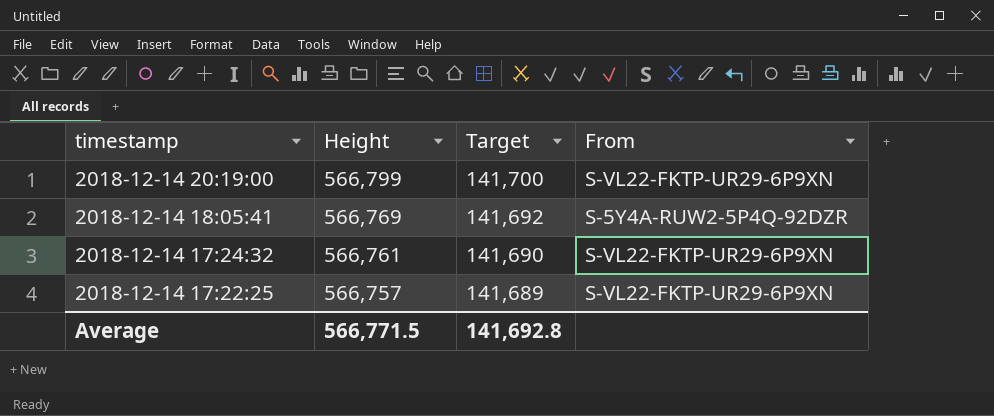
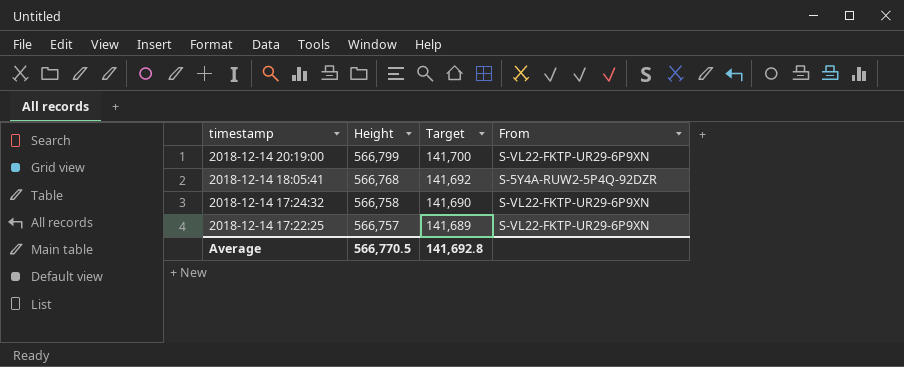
2018-12-14 18:05:41 | Height: 566,769 -> 566,768
2018-12-14 17:24:32 | Height: 566,761 -> 566,758
Average | Height: 566,771.5 -> 566,770.5

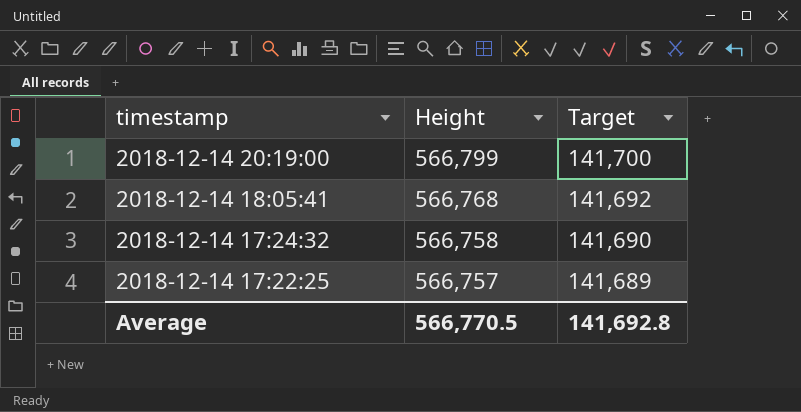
column From | position: 4 -> none

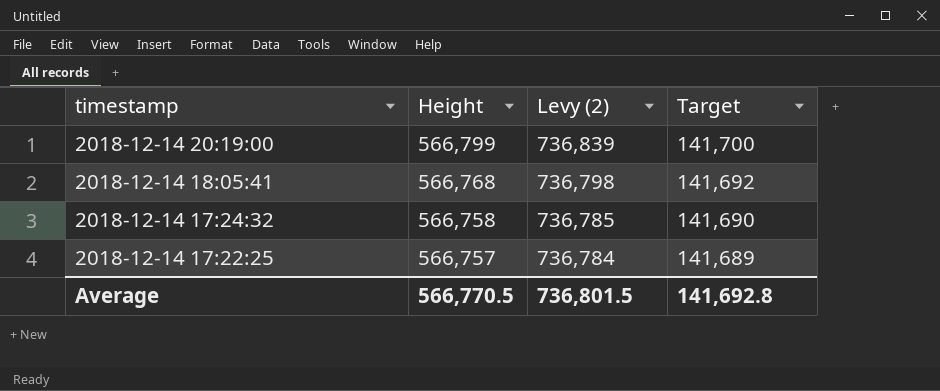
column Levy (2) | formula: none -> [Height] * 1.3

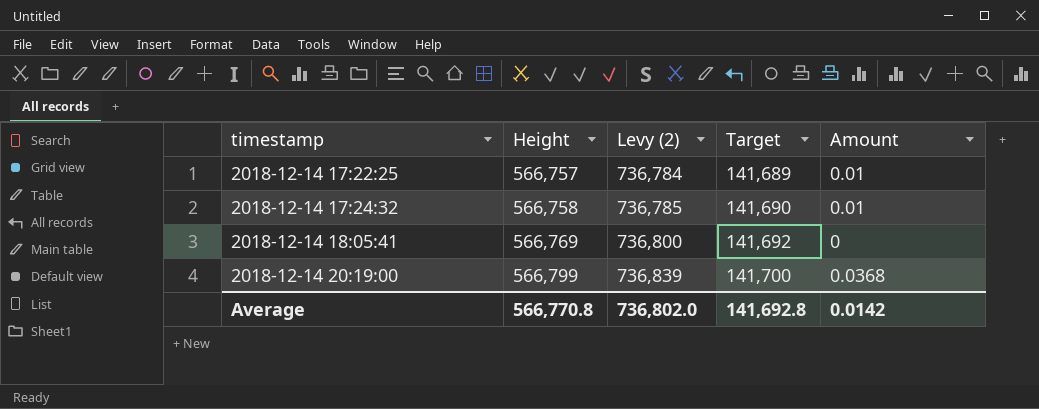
row order: timestamp descending -> timestamp ascending
column Amount | position: none -> 5
2018-12-14 18:05:41 | Height: 566,768 -> 566,769
2018-12-14 18:05:41 | Levy (2): 736,798 -> 736,800
Average | Height: 566,770.5 -> 566,770.8
Average | Levy (2): 736,801.5 -> 736,802.0

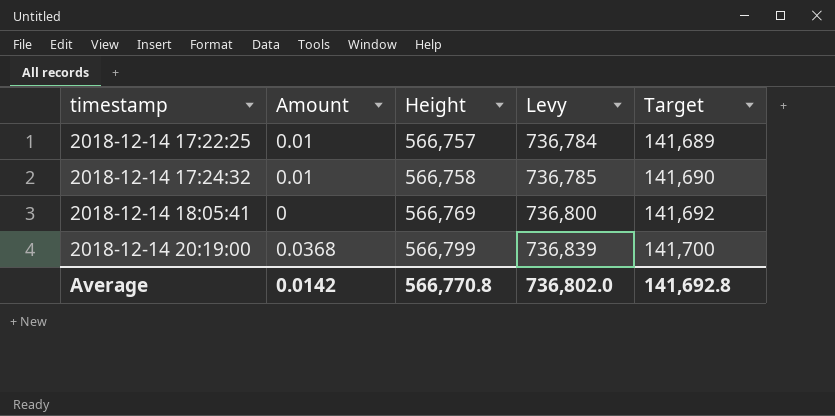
column Amount | position: 5 -> 2
column name: Levy (2) -> Levy

